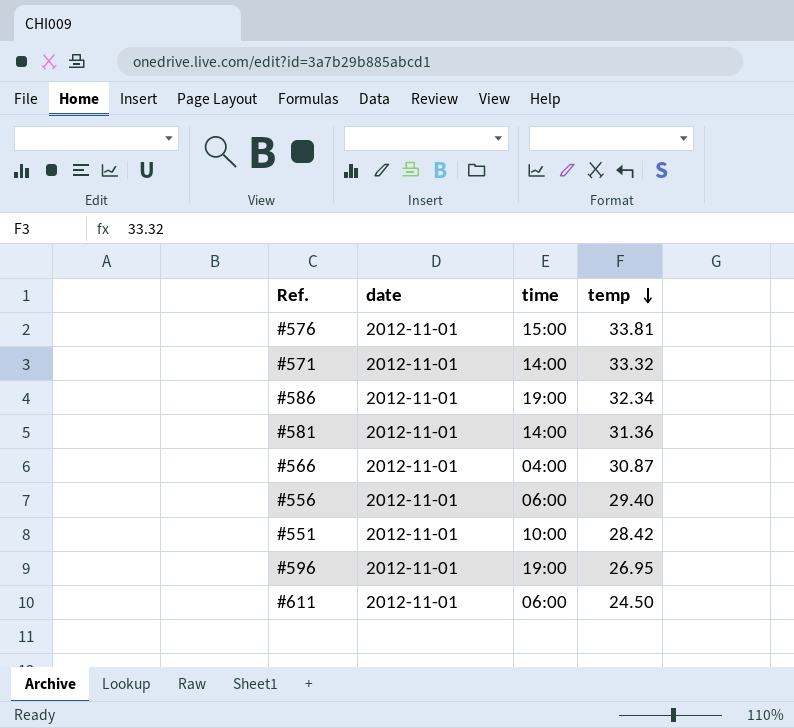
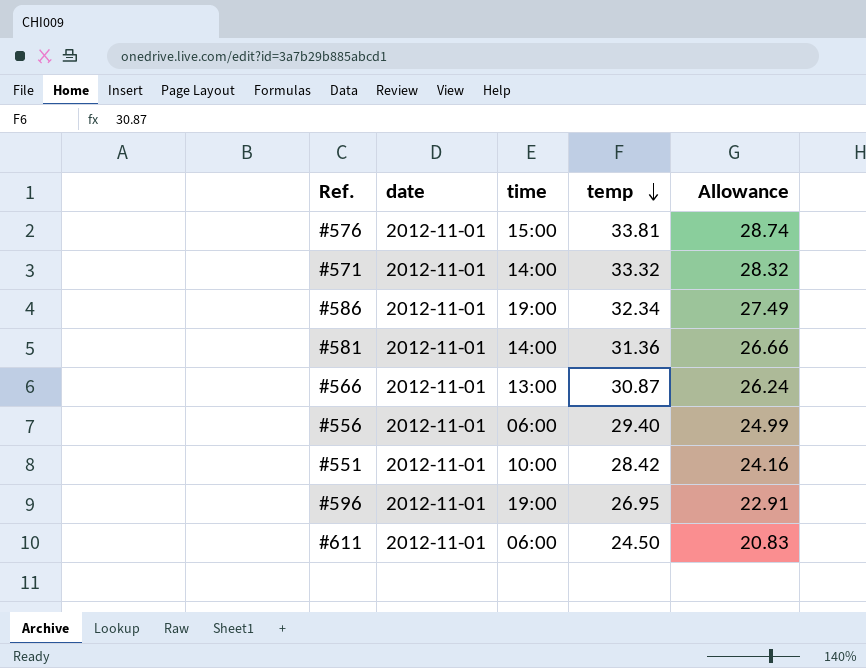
column Allowance | formula: none -> [temp] * 0.85
#566 | time: 04:00 -> 13:00

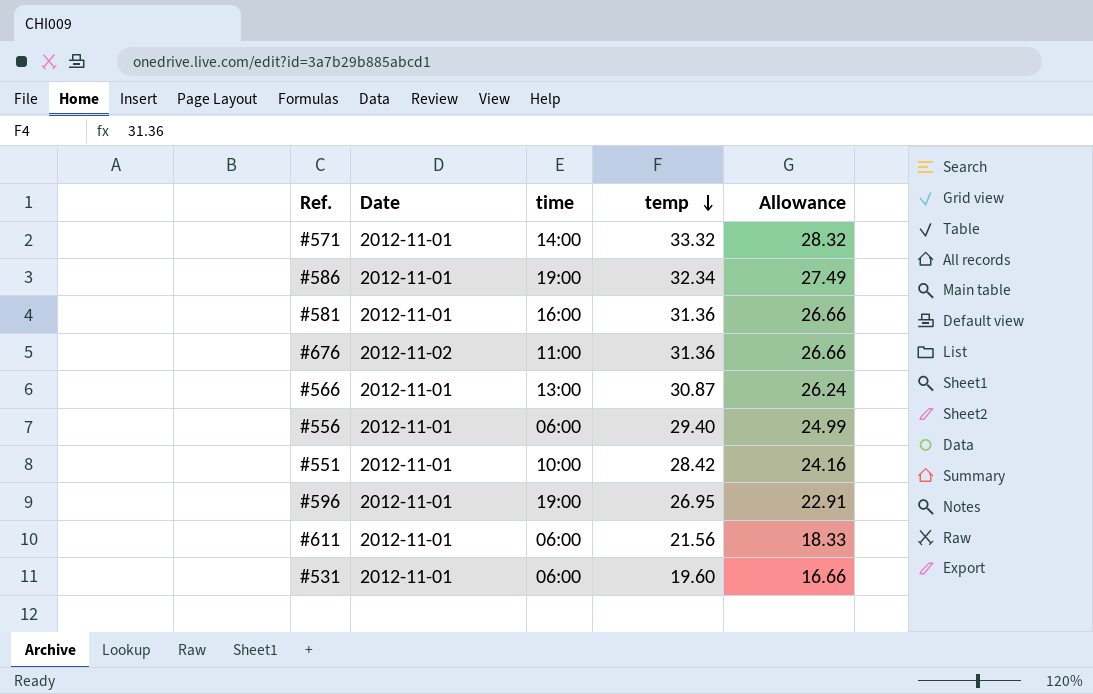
column name: date -> Date
row #576: 2012-11-01 | 15:00 | 33.81 | 28.74 -> none
#581 | time: 14:00 -> 16:00
row #676: none -> 2012-11-02 | 11:00 | 31.36 | 26.66
#611 | temp: 24.50 -> 21.56
#611 | Allowance: 20.83 -> 18.33
row #531: none -> 2012-11-01 | 06:00 | 19.60 | 16.66

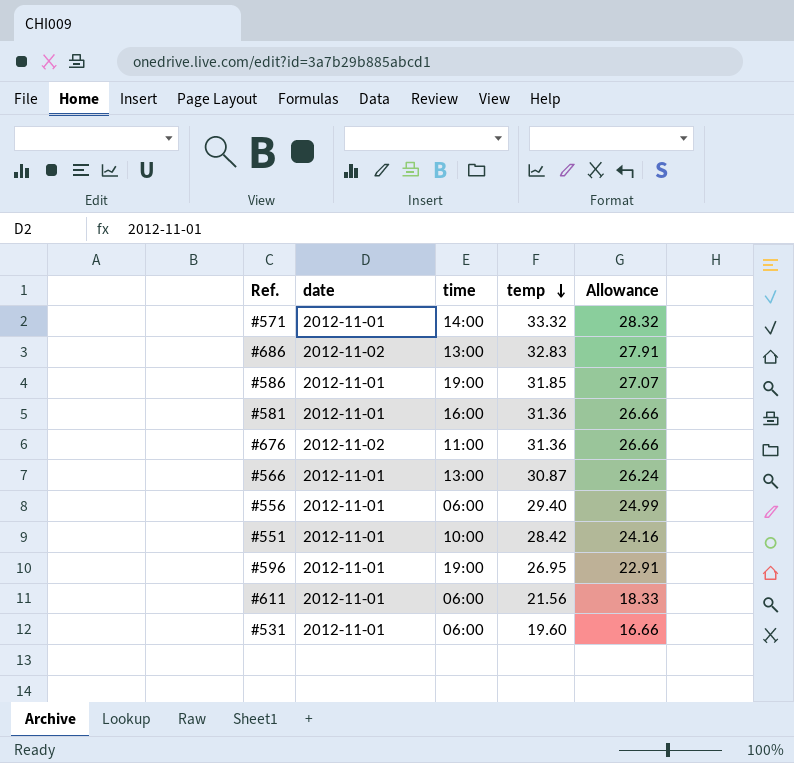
column name: Date -> date
row #686: none -> 2012-11-02 | 13:00 | 32.83 | 27.91
#586 | temp: 32.34 -> 31.85
#586 | Allowance: 27.49 -> 27.07

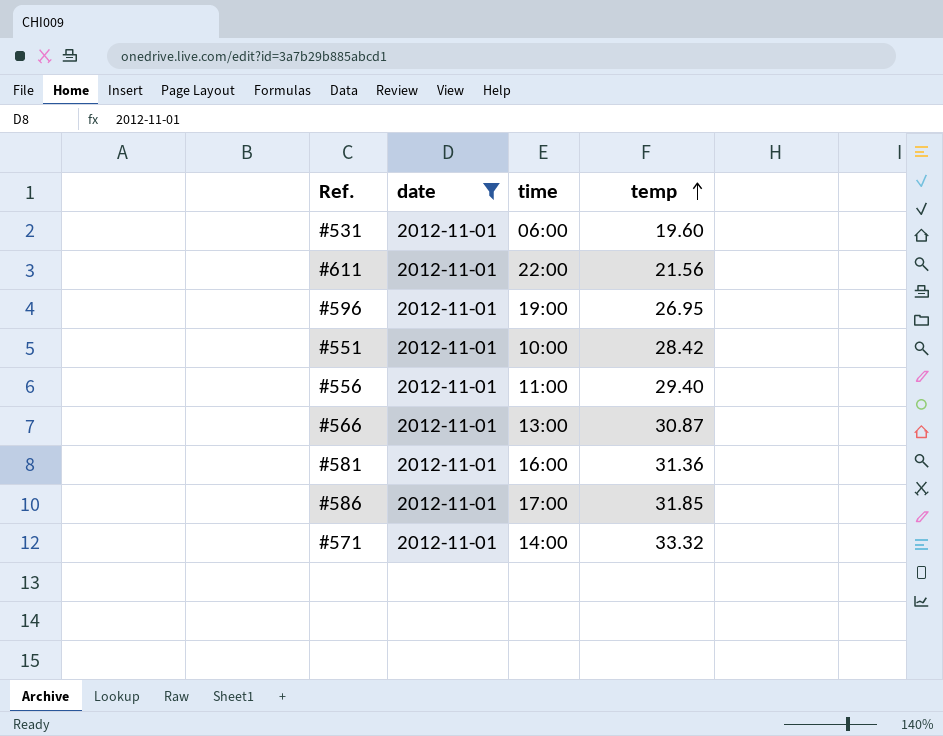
filter: none -> date = 2012-11-01
row order: temp descending -> temp ascending
column Allowance | formula: [temp] * 0.85 -> none
#611 | time: 06:00 -> 22:00
#556 | time: 06:00 -> 11:00
#586 | time: 19:00 -> 17:00

